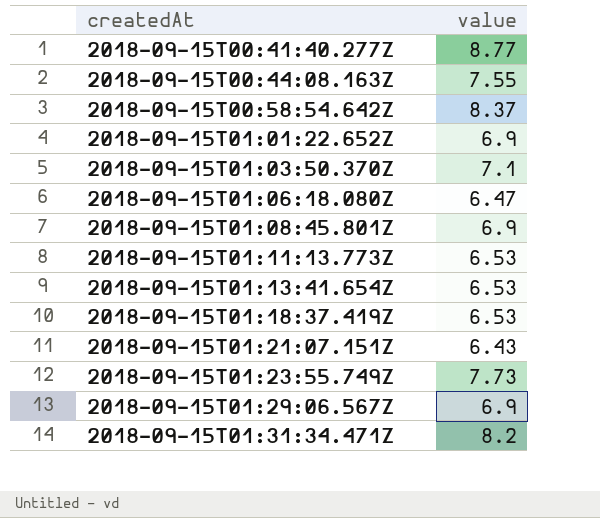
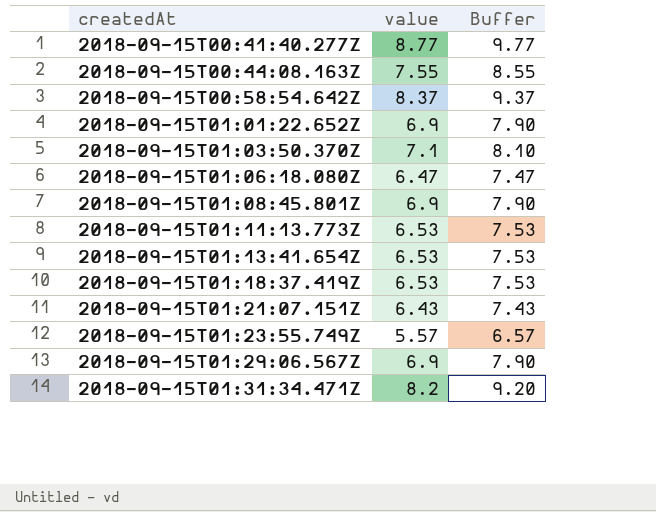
column Buffer | formula: none -> [value] + 1
2018-09-15T01:23:55.749Z | value: 7.73 -> 5.57

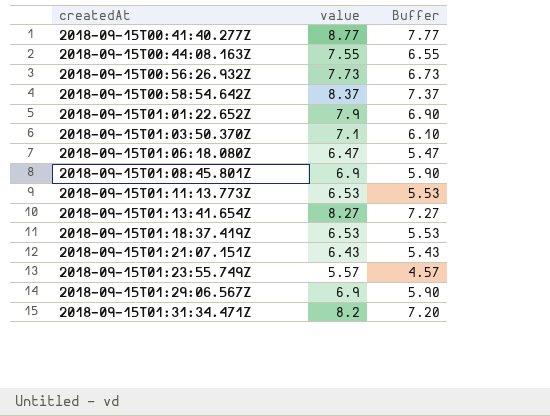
column Buffer | formula: [value] + 1 -> [value] - 1
row 2018-09-15T00:56:26.932Z: none -> 7.73 | 6.73
2018-09-15T01:01:22.652Z | value: 6.9 -> 7.9
2018-09-15T01:13:41.654Z | value: 6.53 -> 8.27

